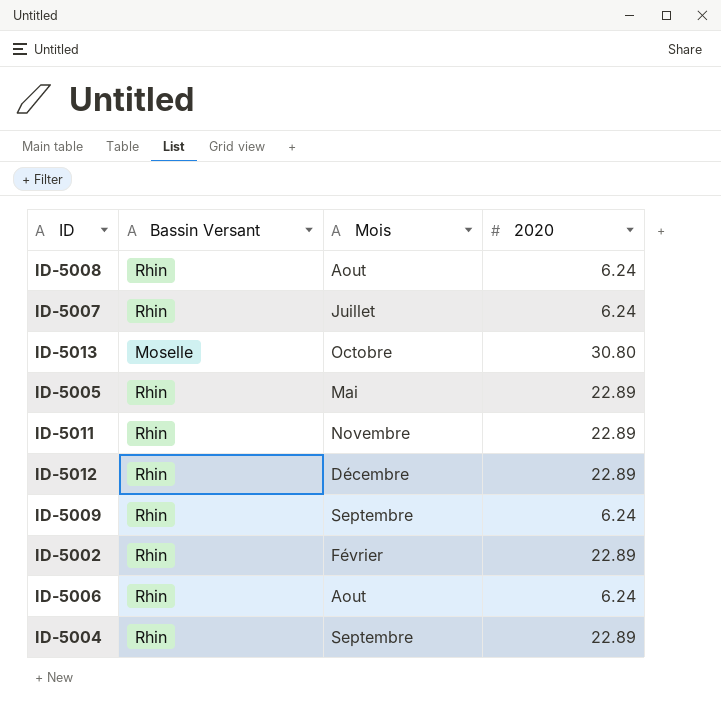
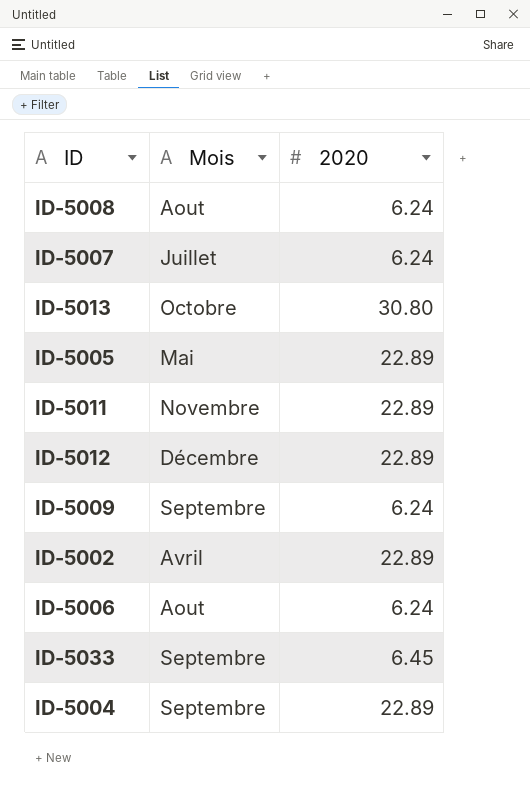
column Bassin Versant | position: 2 -> none
ID-5002 | Mois: Février -> Avril
row ID-5033: none -> Septembre | 6.45

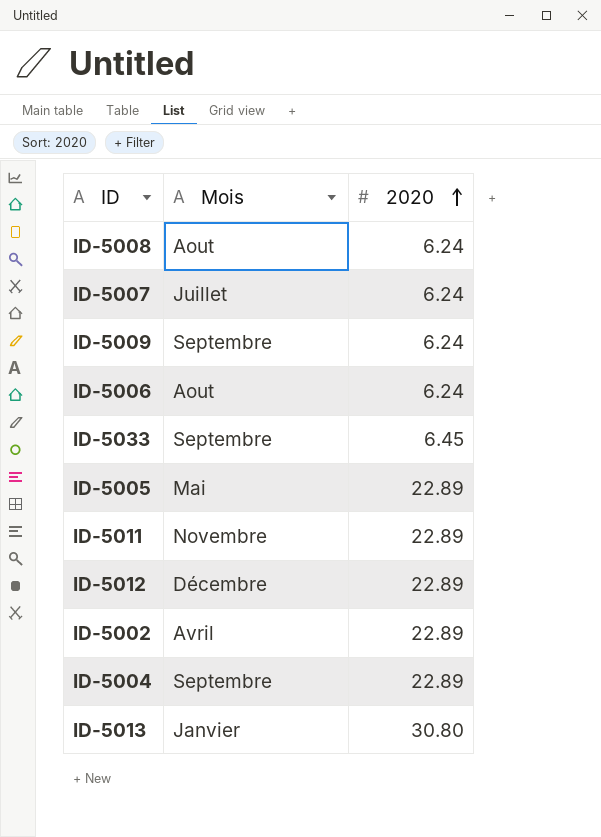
row order: none -> 2020 ascending
ID-5013 | Mois: Octobre -> Janvier

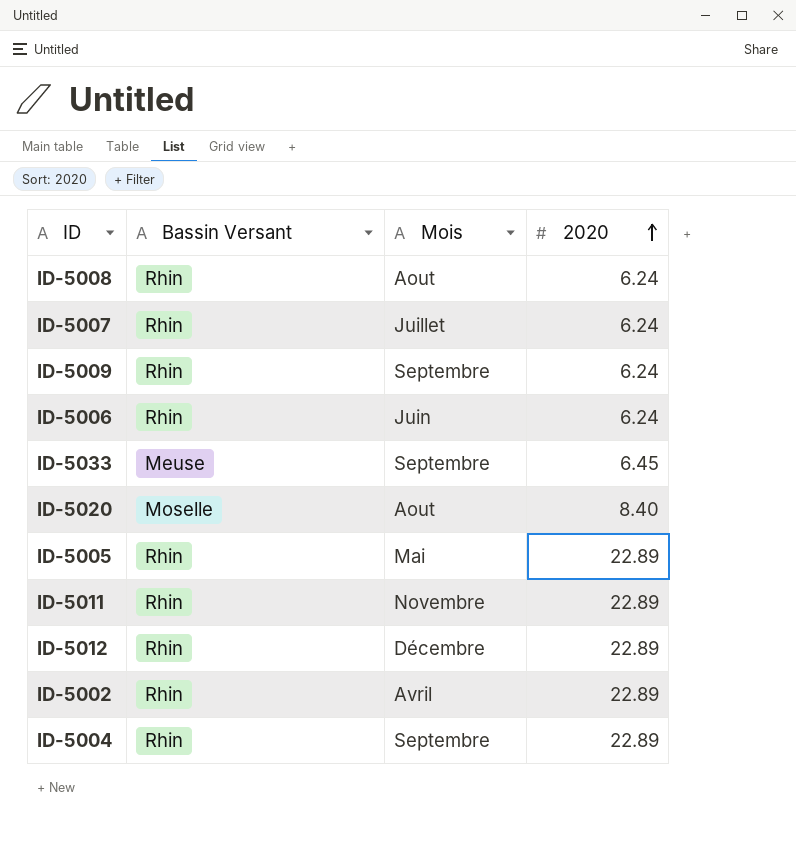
column Bassin Versant | position: none -> 2
row ID-5013: Janvier | 30.80 -> none
ID-5006 | Mois: Aout -> Juin
row ID-5020: none -> Moselle | Aout | 8.40

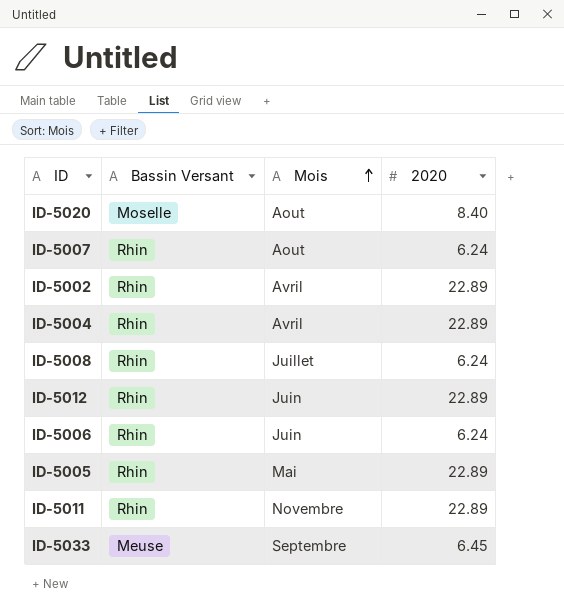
row order: 2020 ascending -> Mois ascending
row ID-5009: Rhin | Septembre | 6.24 -> none
ID-5007 | Mois: Juillet -> Aout
ID-5004 | Mois: Septembre -> Avril
ID-5008 | Mois: Aout -> Juillet
ID-5012 | Mois: Décembre -> Juin

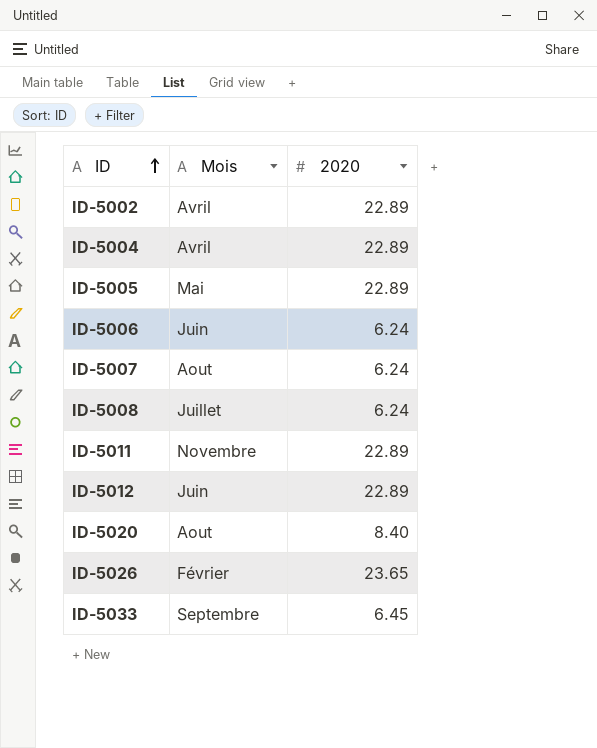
row order: Mois ascending -> ID ascending
column Bassin Versant | position: 2 -> none
row ID-5026: none -> Février | 23.65

